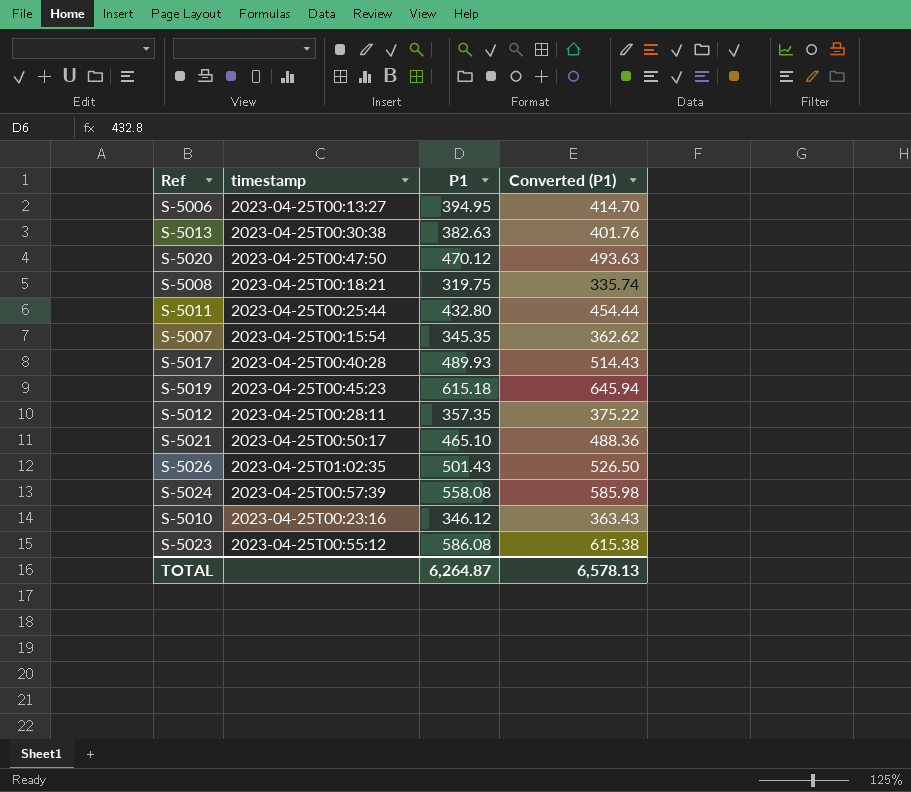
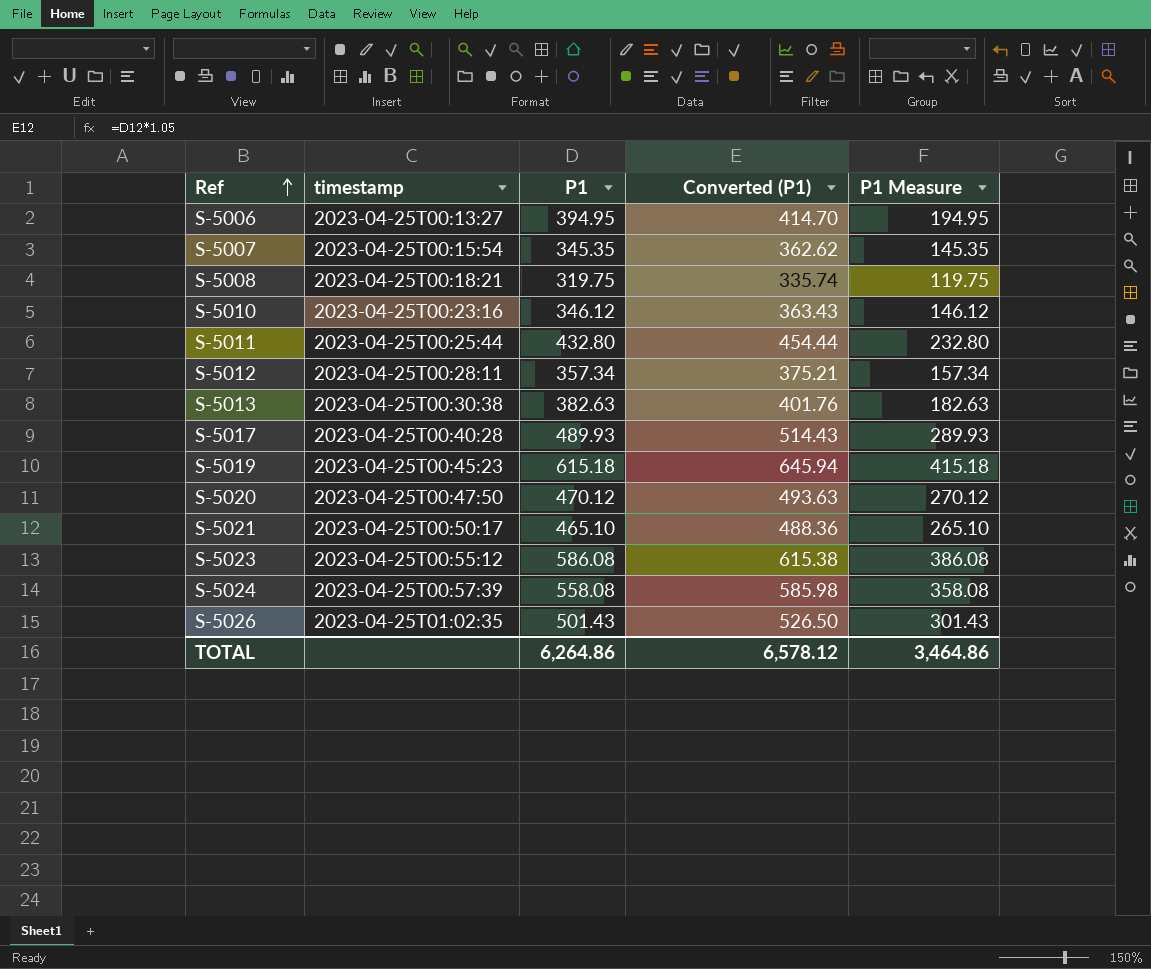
row order: none -> Ref ascending
column P1 Measure | formula: none -> [P1] - 200
S-5012 | P1: 357.35 -> 357.34
S-5012 | Converted (P1): 375.22 -> 375.21
TOTAL | P1: 6,264.87 -> 6,264.86
TOTAL | Converted (P1): 6,578.13 -> 6,578.12

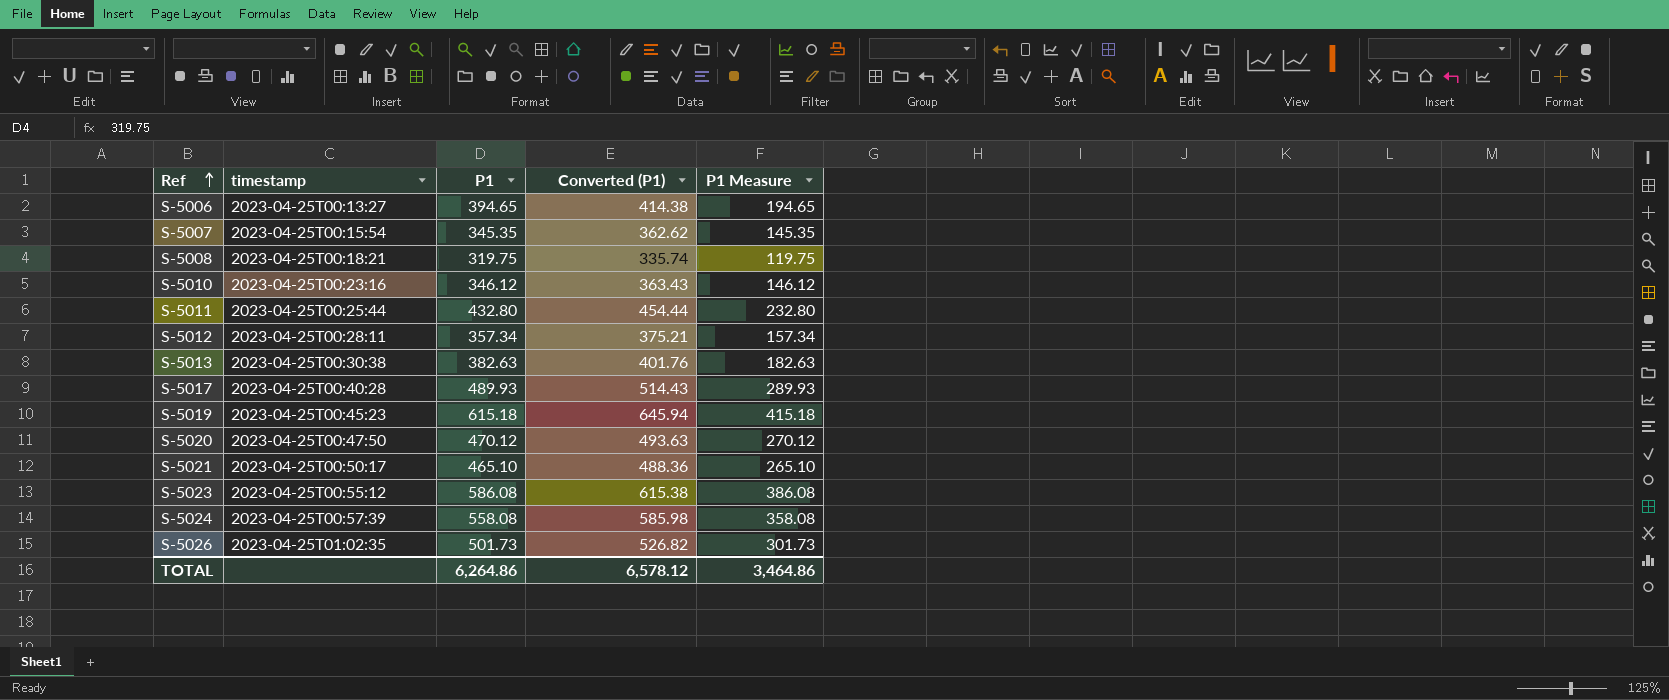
S-5006 | P1: 394.95 -> 394.65
S-5006 | Converted (P1): 414.70 -> 414.38
S-5006 | P1 Measure: 194.95 -> 194.65
S-5026 | P1: 501.43 -> 501.73
S-5026 | Converted (P1): 526.50 -> 526.82
S-5026 | P1 Measure: 301.43 -> 301.73

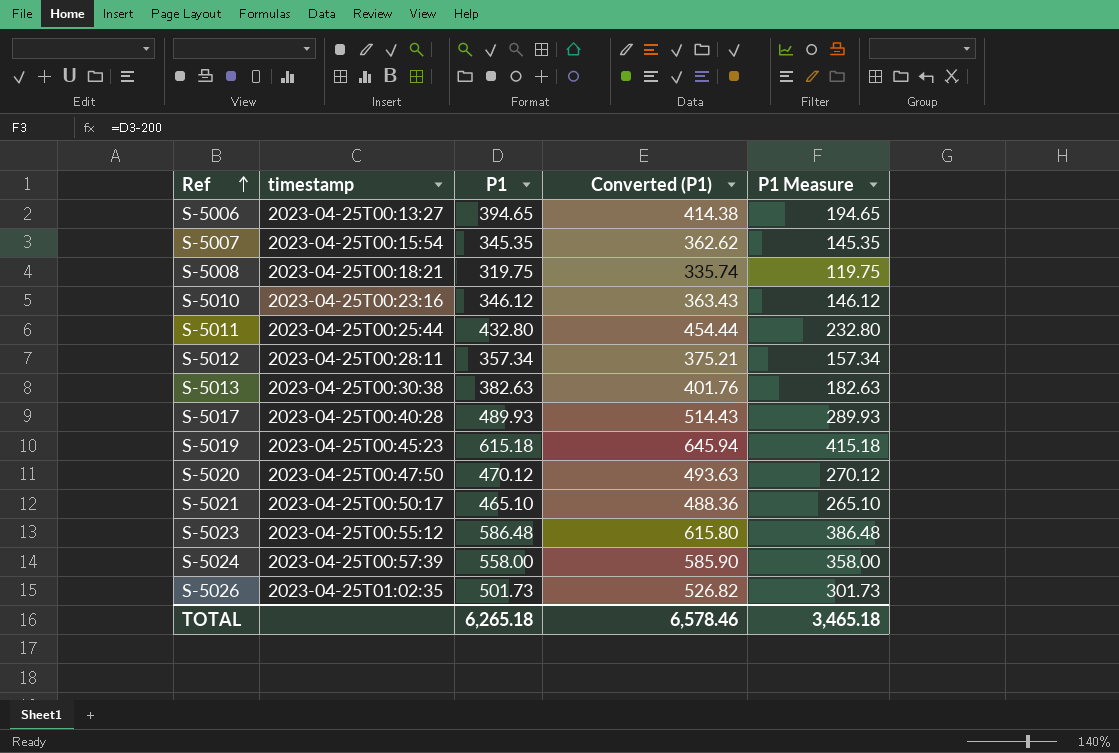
S-5023 | P1: 586.08 -> 586.48
S-5023 | Converted (P1): 615.38 -> 615.80
S-5023 | P1 Measure: 386.08 -> 386.48
S-5024 | P1: 558.08 -> 558.00
S-5024 | Converted (P1): 585.98 -> 585.90
S-5024 | P1 Measure: 358.08 -> 358.00
TOTAL | P1: 6,264.86 -> 6,265.18
TOTAL | Converted (P1): 6,578.12 -> 6,578.46
TOTAL | P1 Measure: 3,464.86 -> 3,465.18

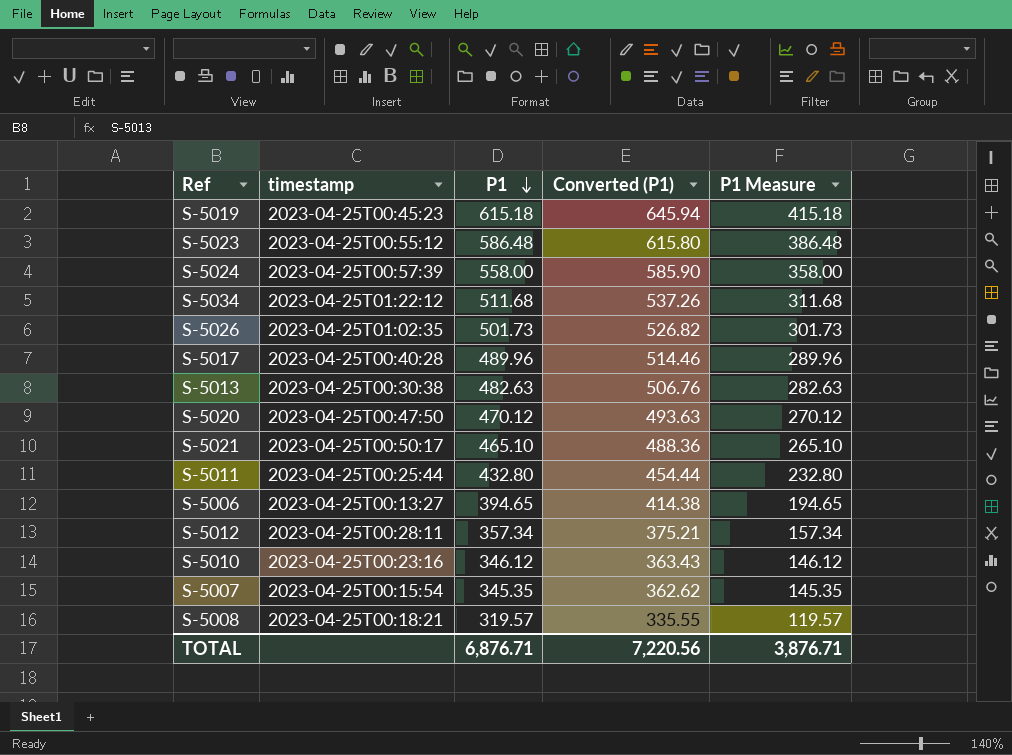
row order: Ref ascending -> P1 descending
row S-5034: none -> 2023-04-25T01:22:12 | 511.68 | 537.26 | 311.68
S-5017 | P1: 489.93 -> 489.96
S-5017 | Converted (P1): 514.43 -> 514.46
S-5017 | P1 Measure: 289.93 -> 289.96
S-5013 | P1: 382.63 -> 482.63
S-5013 | Converted (P1): 401.76 -> 506.76
S-5013 | P1 Measure: 182.63 -> 282.63
S-5008 | P1: 319.75 -> 319.57
S-5008 | Converted (P1): 335.74 -> 335.55
S-5008 | P1 Measure: 119.75 -> 119.57
TOTAL | P1: 6,265.18 -> 6,876.71
TOTAL | Converted (P1): 6,578.46 -> 7,220.56
TOTAL | P1 Measure: 3,465.18 -> 3,876.71

